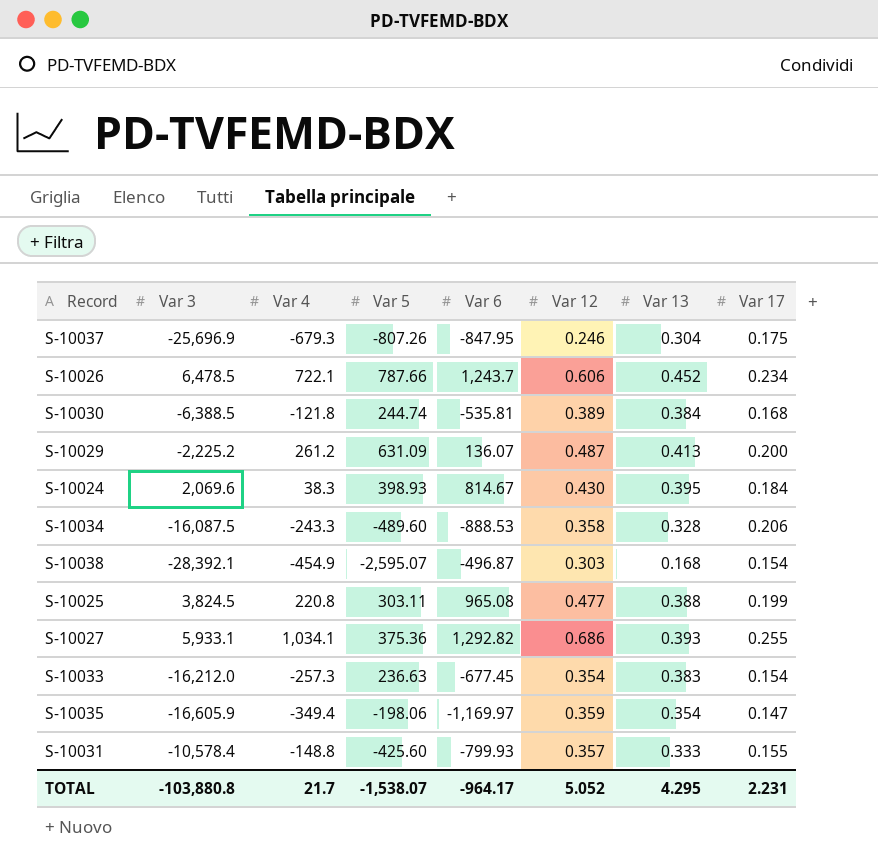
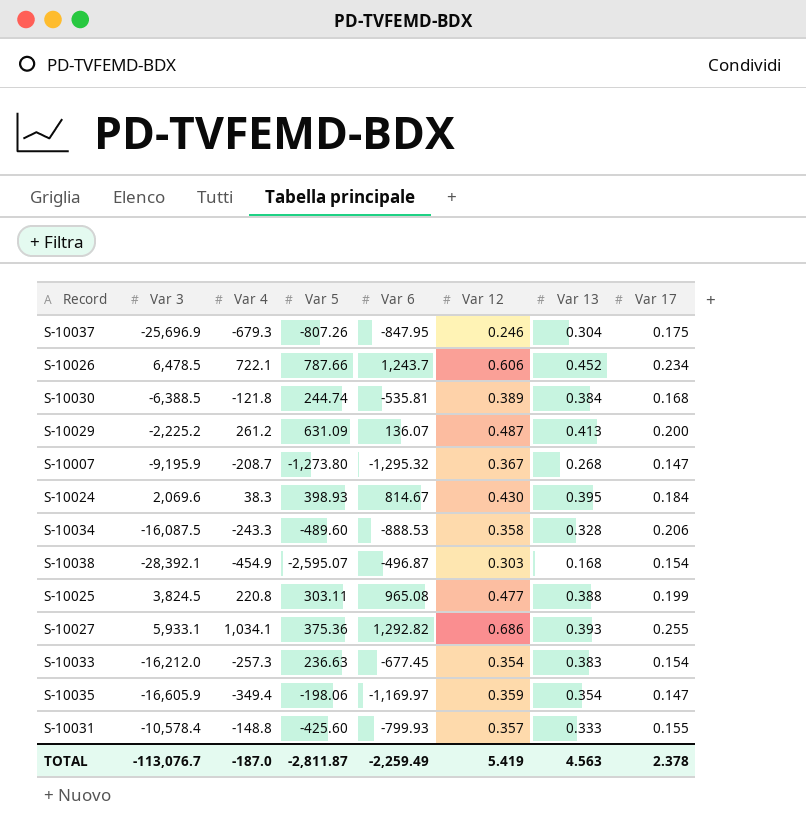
row S-10007: none -> -9,195.9 | -208.7 | -1,273.80 | -1,295.32 | 0.367 | 0.268 | 0.147
TOTAL | Var 3: -103,880.8 -> -113,076.7
TOTAL | Var 4: 21.7 -> -187.0
TOTAL | Var 5: -1,538.07 -> -2,811.87
TOTAL | Var 6: -964.17 -> -2,259.49
TOTAL | Var 12: 5.052 -> 5.419
TOTAL | Var 13: 4.295 -> 4.563
TOTAL | Var 17: 2.231 -> 2.378

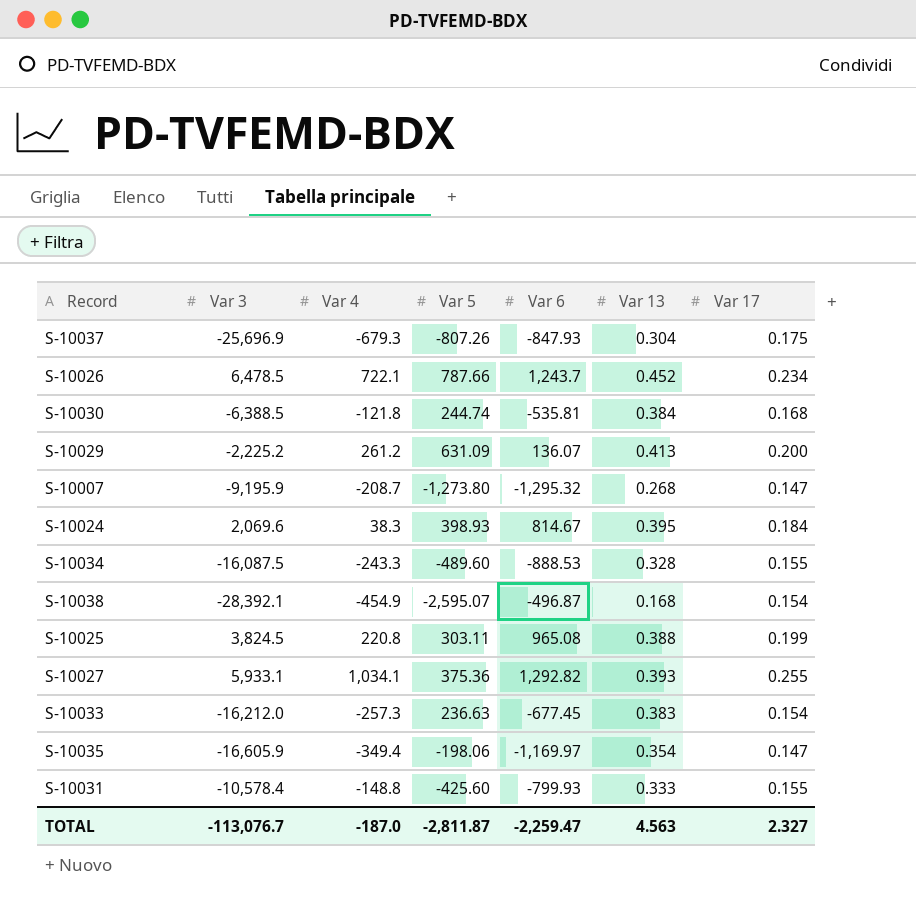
column Var 12 | position: 6 -> none
S-10037 | Var 6: -847.95 -> -847.93
S-10034 | Var 17: 0.206 -> 0.155
TOTAL | Var 6: -2,259.49 -> -2,259.47
TOTAL | Var 17: 2.378 -> 2.327

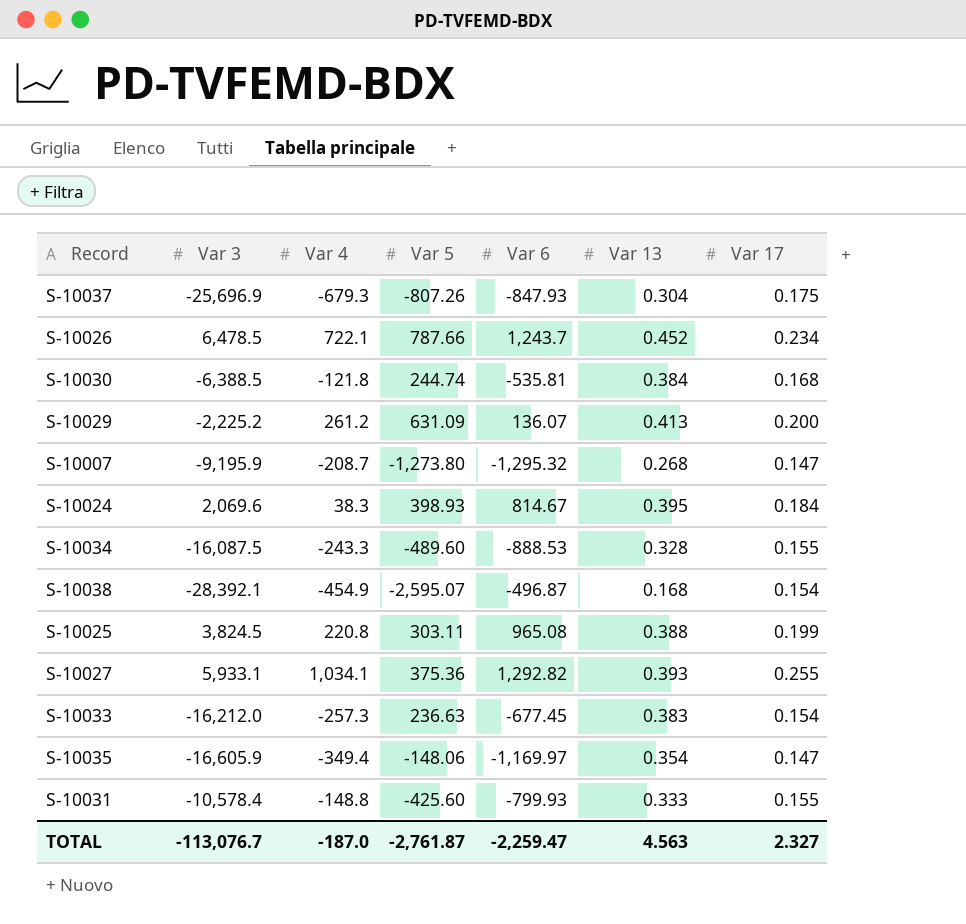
S-10035 | Var 5: -198.06 -> -148.06
TOTAL | Var 5: -2,811.87 -> -2,761.87

